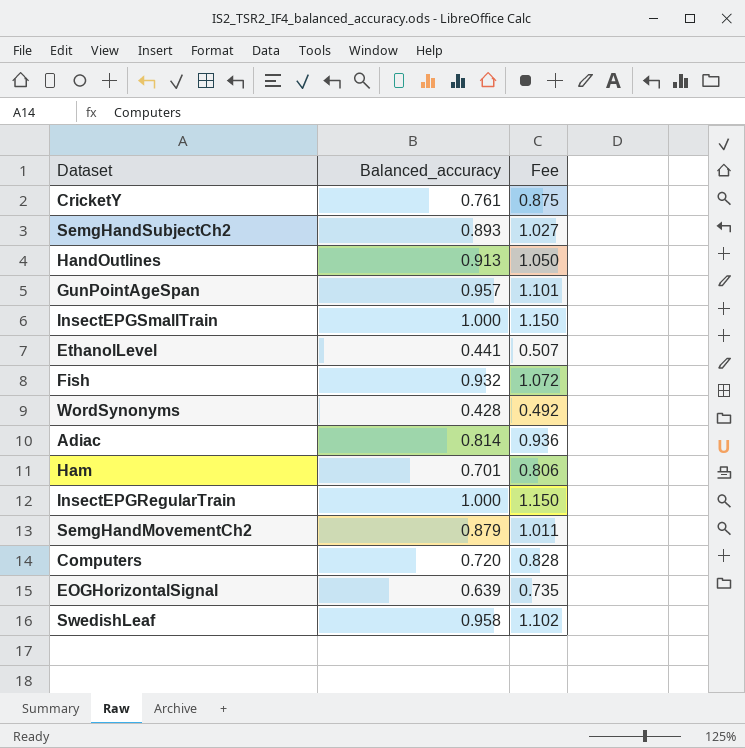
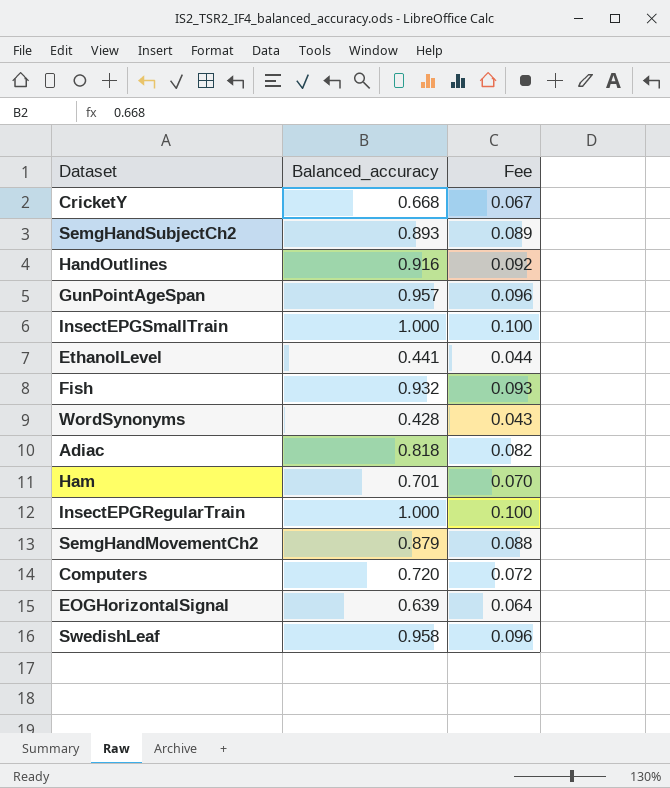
column Fee | formula: [Balanced_accuracy] * 1.15 -> [Balanced_accuracy] * 0.1
CricketY | Balanced_accuracy: 0.761 -> 0.668
HandOutlines | Balanced_accuracy: 0.913 -> 0.916
Adiac | Balanced_accuracy: 0.814 -> 0.818

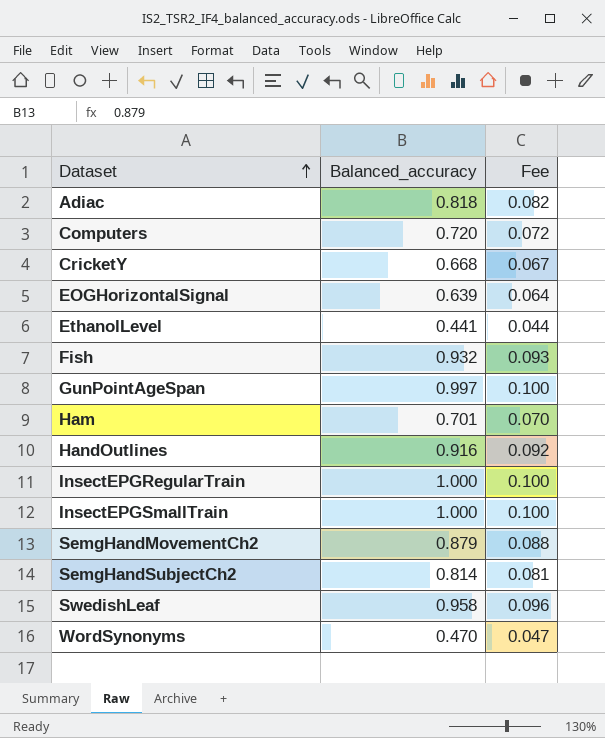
row order: none -> Dataset ascending
GunPointAgeSpan | Balanced_accuracy: 0.957 -> 0.997
GunPointAgeSpan | Fee: 0.096 -> 0.100
SemgHandSubjectCh2 | Balanced_accuracy: 0.893 -> 0.814
SemgHandSubjectCh2 | Fee: 0.089 -> 0.081
WordSynonyms | Balanced_accuracy: 0.428 -> 0.470
WordSynonyms | Fee: 0.043 -> 0.047

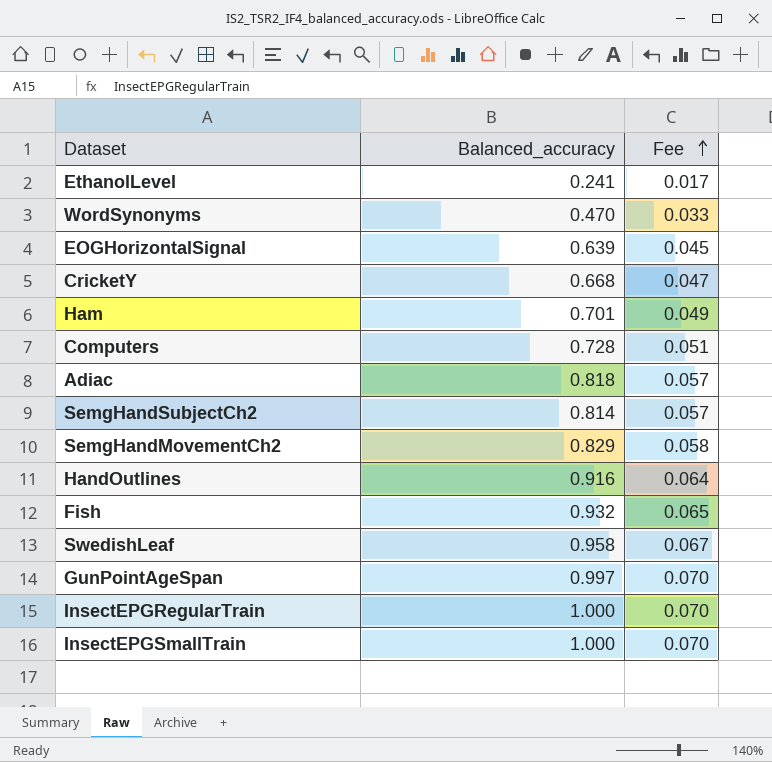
row order: Dataset ascending -> Fee ascending
column Fee | formula: [Balanced_accuracy] * 0.1 -> [Balanced_accuracy] * 0.07
EthanolLevel | Balanced_accuracy: 0.441 -> 0.241
Computers | Balanced_accuracy: 0.720 -> 0.728
SemgHandMovementCh2 | Balanced_accuracy: 0.879 -> 0.829

